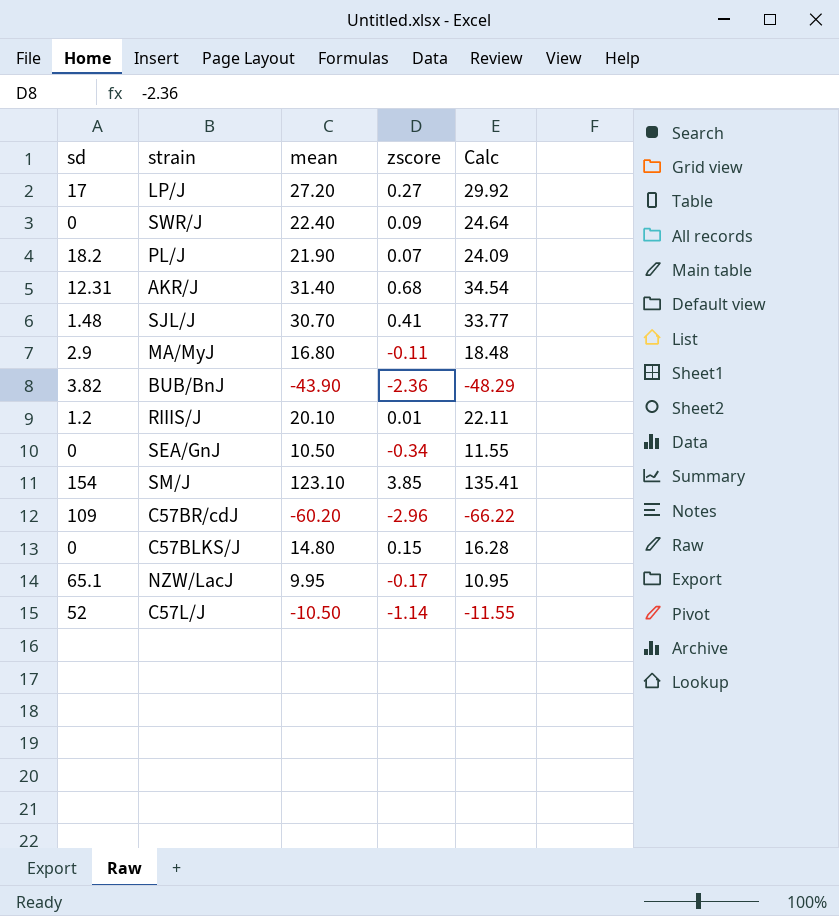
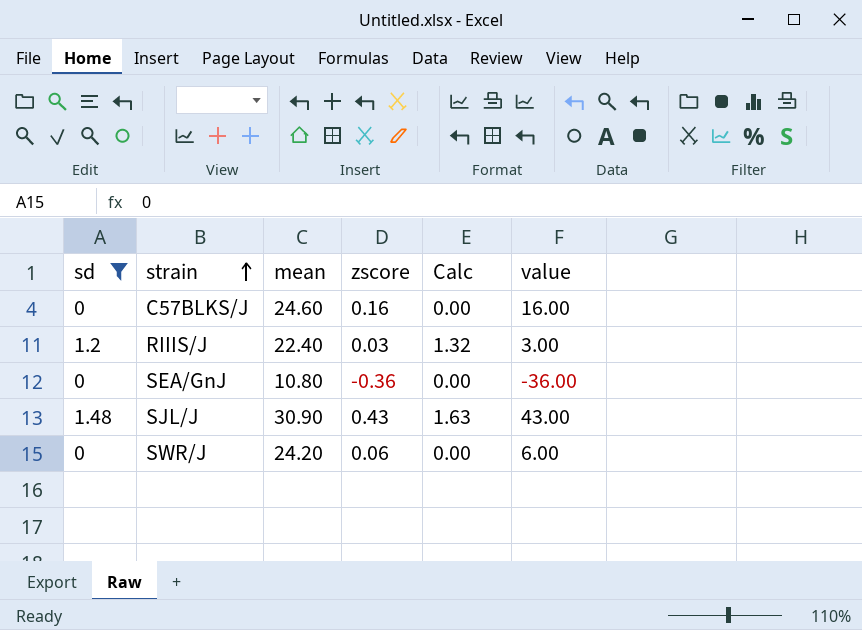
filter: none -> sd <= 1.48
row order: none -> strain ascending
column Calc | formula: [mean] * 1.1 -> [sd] * 1.1
column value | formula: none -> [zscore] * 100
C57BLKS/J | mean: 14.80 -> 24.60
C57BLKS/J | zscore: 0.15 -> 0.16
RIIIS/J | mean: 20.10 -> 22.40
RIIIS/J | zscore: 0.01 -> 0.03
SEA/GnJ | mean: 10.50 -> 10.80
SEA/GnJ | zscore: -0.34 -> -0.36
SJL/J | mean: 30.70 -> 30.90
SJL/J | zscore: 0.41 -> 0.43
SWR/J | mean: 22.40 -> 24.20
SWR/J | zscore: 0.09 -> 0.06

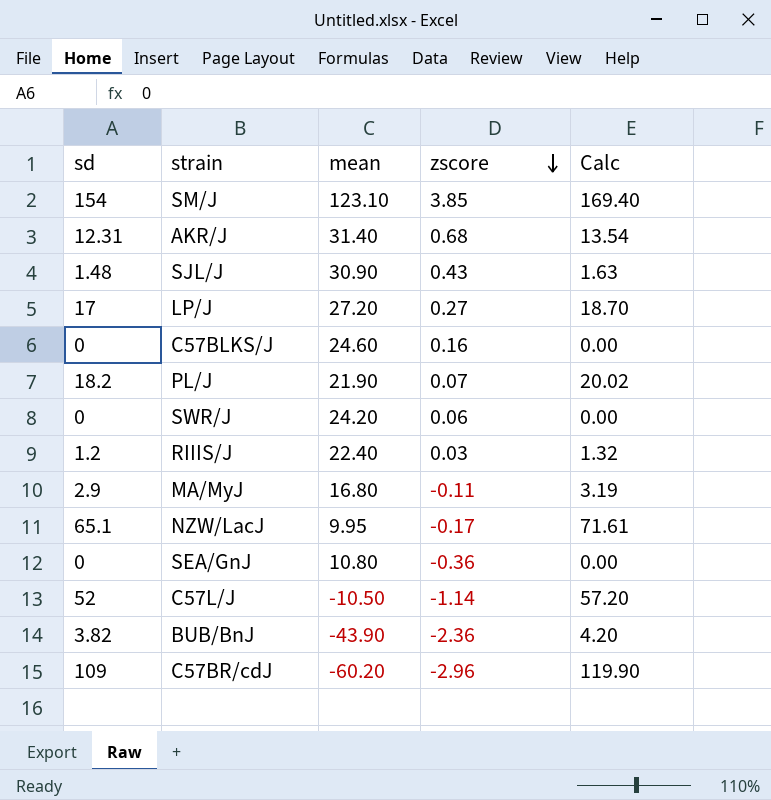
filter: sd <= 1.48 -> none
row order: strain ascending -> zscore descending
column value | formula: [zscore] * 100 -> none

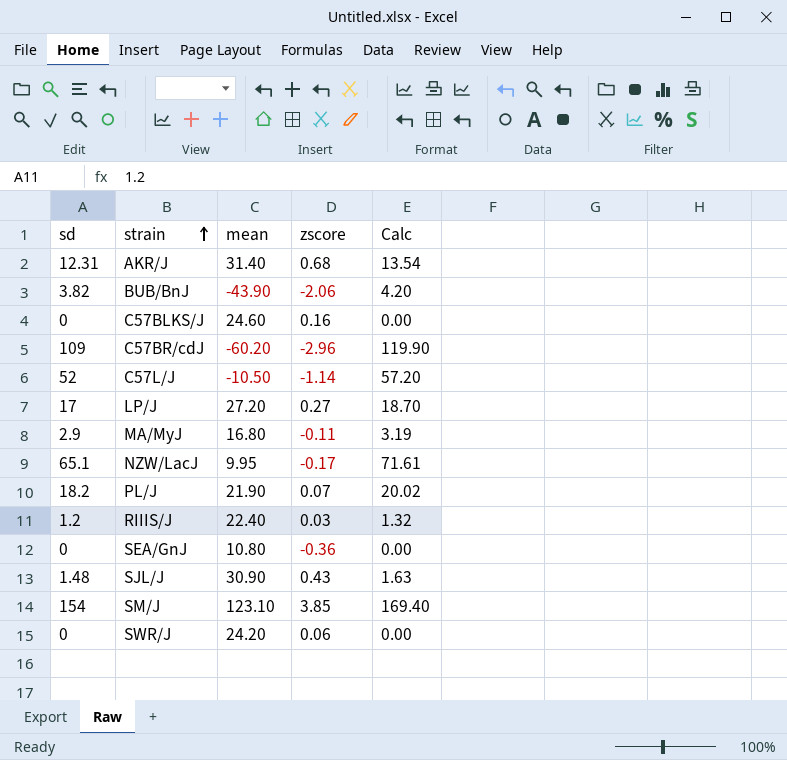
row order: zscore descending -> strain ascending
BUB/BnJ | zscore: -2.36 -> -2.06

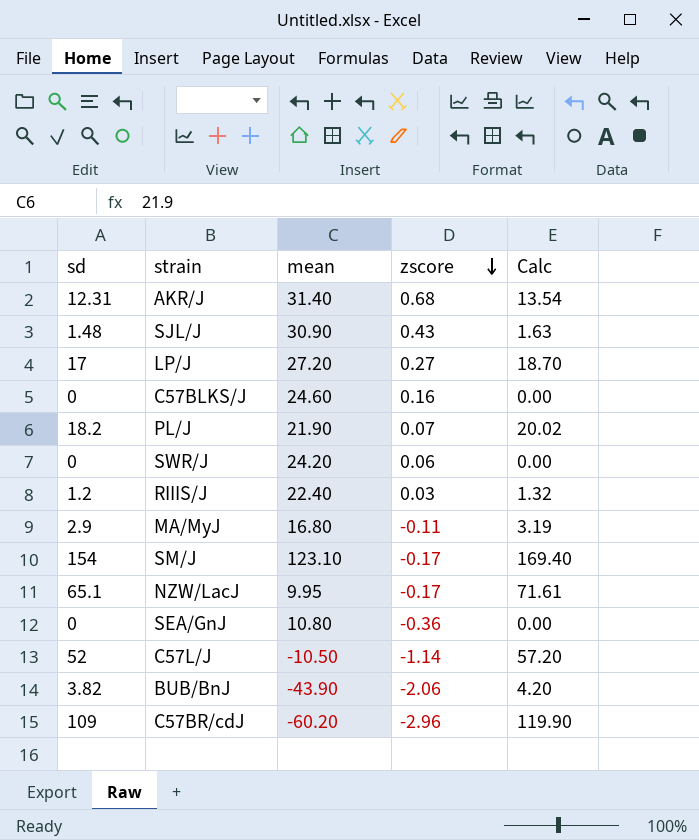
row order: strain ascending -> zscore descending
SM/J | zscore: 3.85 -> -0.17

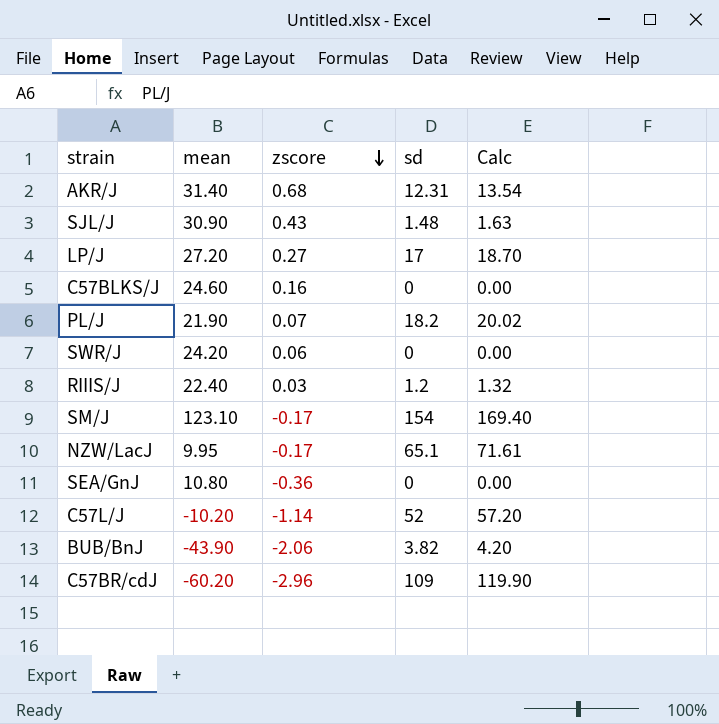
column sd | position: 1 -> 4
row MA/MyJ: 2.9 | 16.80 | -0.11 | 3.19 -> none
C57L/J | mean: -10.50 -> -10.20

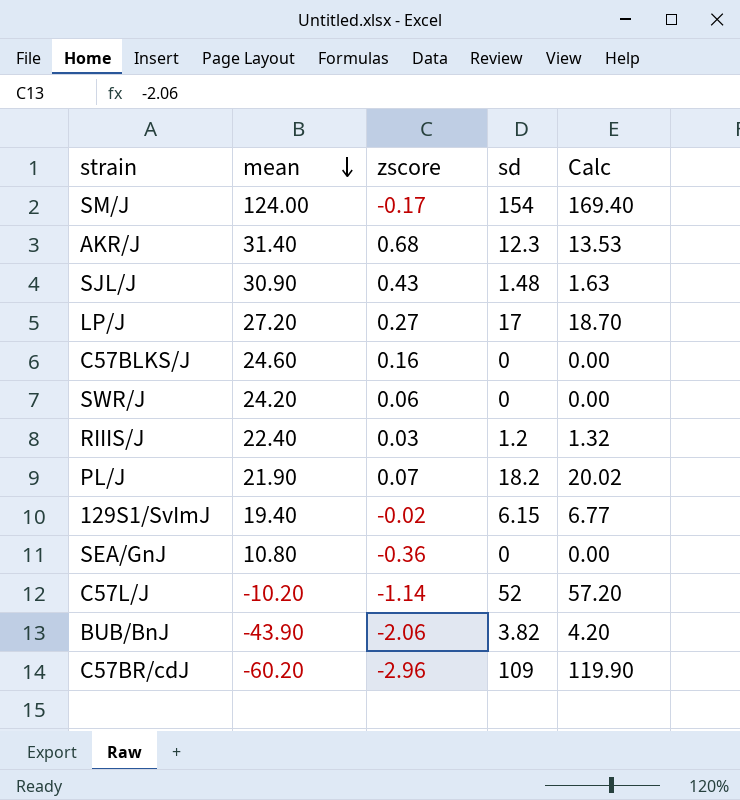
row order: zscore descending -> mean descending
row NZW/LacJ: 9.95 | -0.17 | 65.1 | 71.61 -> none
SM/J | mean: 123.10 -> 124.00
AKR/J | sd: 12.31 -> 12.3
AKR/J | Calc: 13.54 -> 13.53
row 129S1/SvImJ: none -> 19.40 | -0.02 | 6.15 | 6.77

